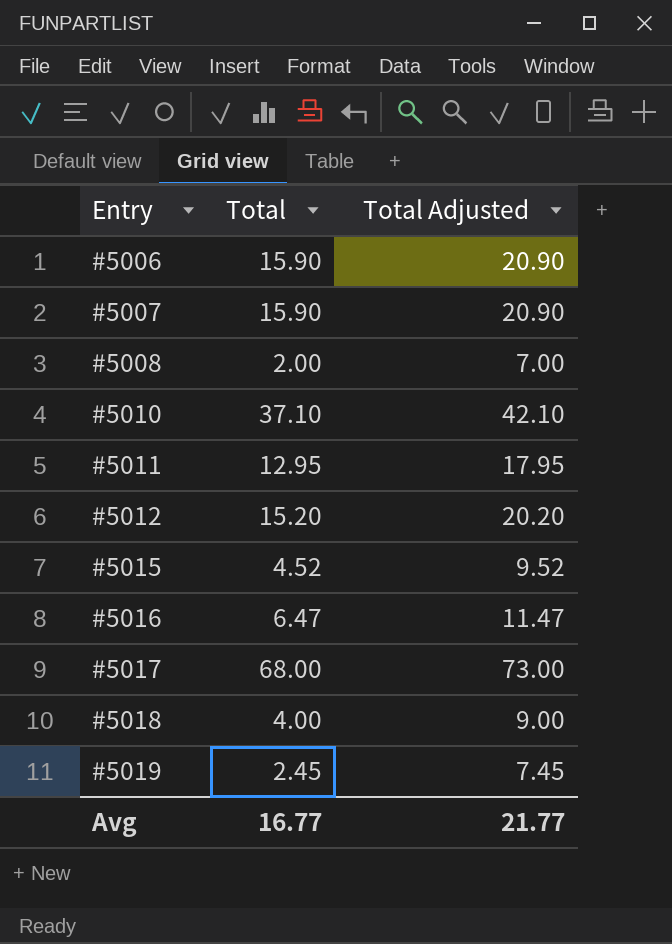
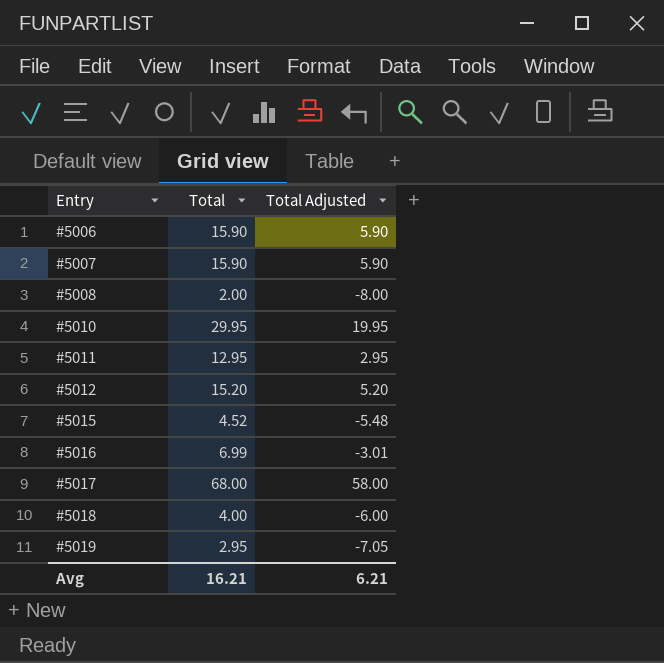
column Total Adjusted | formula: [Total] + 5 -> [Total] - 10
#5010 | Total: 37.10 -> 29.95
#5016 | Total: 6.47 -> 6.99
#5019 | Total: 2.45 -> 2.95
Avg | Total: 16.77 -> 16.21
Avg | Total Adjusted: 21.77 -> 6.21

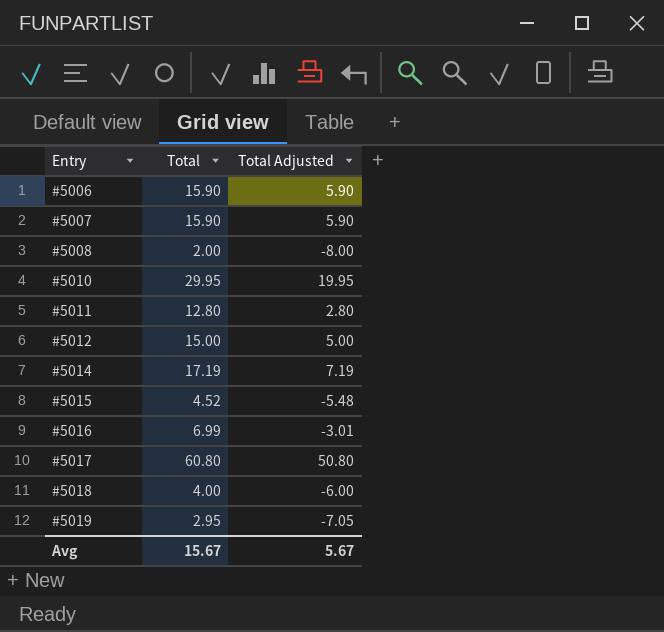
#5011 | Total: 12.95 -> 12.80
#5011 | Total Adjusted: 2.95 -> 2.80
#5012 | Total: 15.20 -> 15.00
#5012 | Total Adjusted: 5.20 -> 5.00
row #5014: none -> 17.19 | 7.19
#5017 | Total: 68.00 -> 60.80
#5017 | Total Adjusted: 58.00 -> 50.80
Avg | Total: 16.21 -> 15.67
Avg | Total Adjusted: 6.21 -> 5.67

